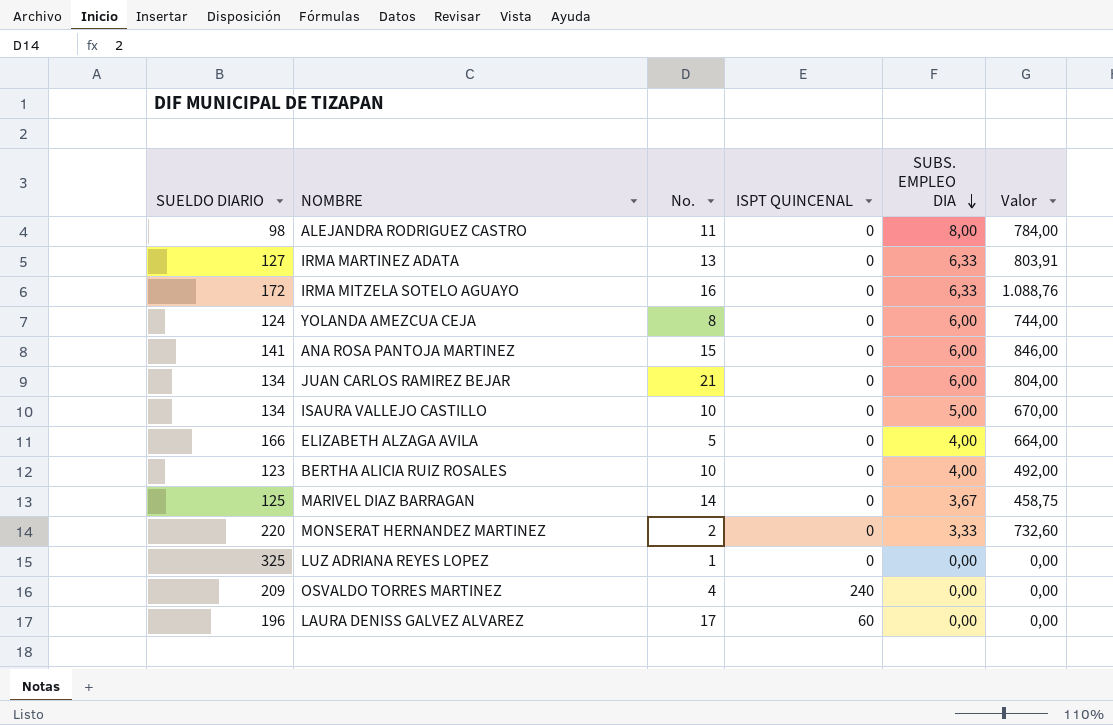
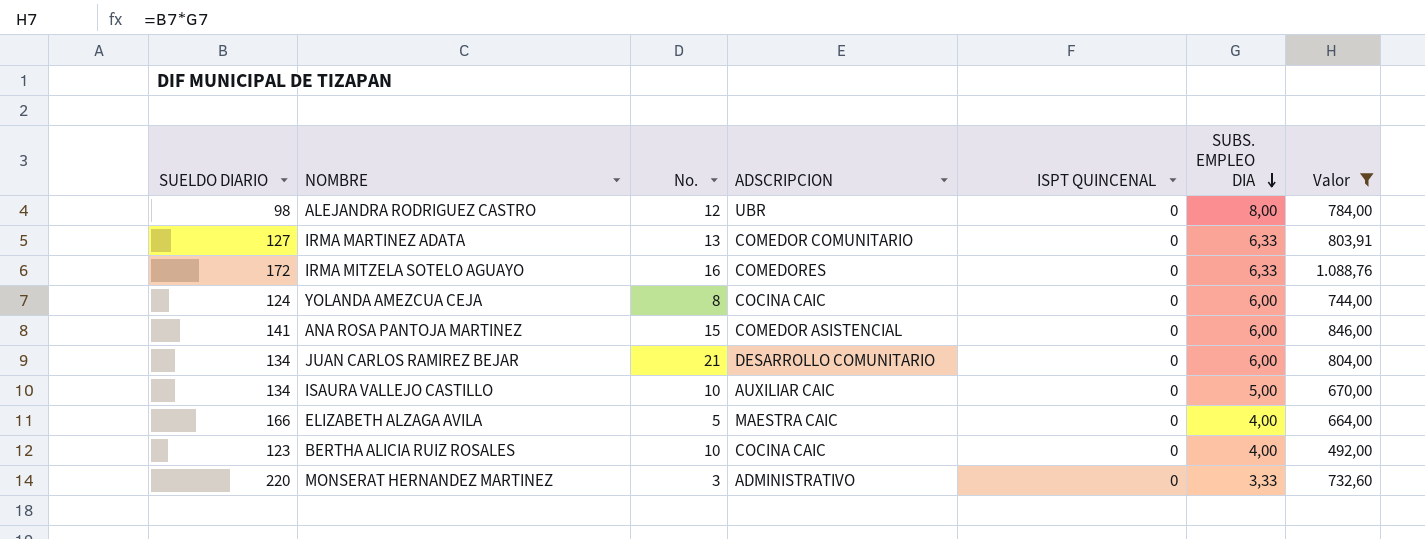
filter: none -> Valor >= 492,00
column ADSCRIPCION | position: none -> 4
ALEJANDRA RODRIGUEZ CASTRO | No.: 11 -> 12
MONSERAT HERNANDEZ MARTINEZ | No.: 2 -> 3

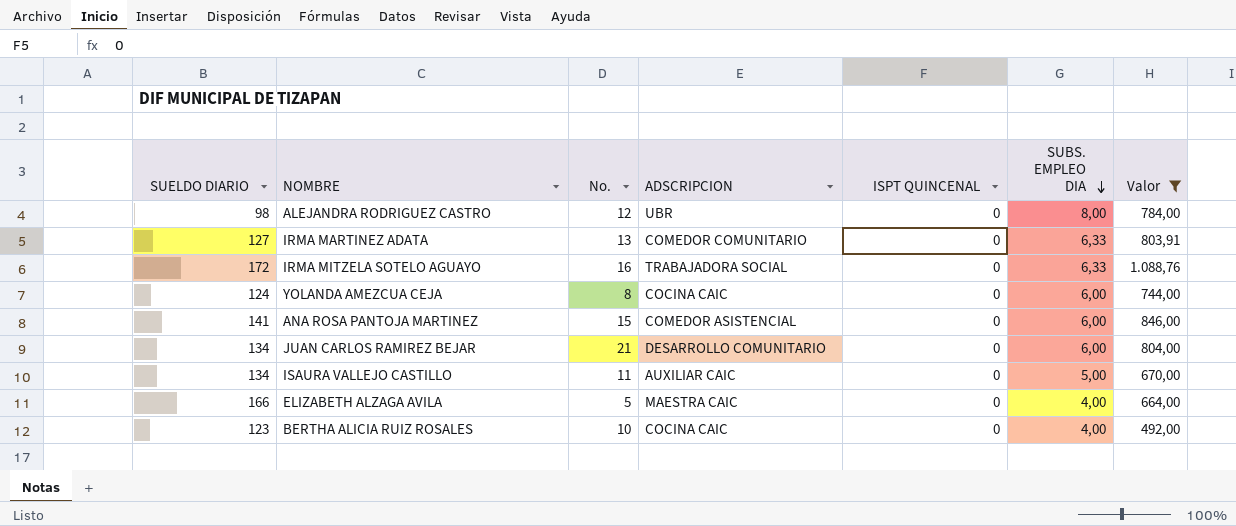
row MONSERAT HERNANDEZ MARTINEZ: 220 | 3 | ADMINISTRATIVO | 0 | 3,33 | 732,60 -> none
IRMA MITZELA SOTELO AGUAYO | ADSCRIPCION: COMEDORES -> TRABAJADORA SOCIAL
ISAURA VALLEJO CASTILLO | No.: 10 -> 11

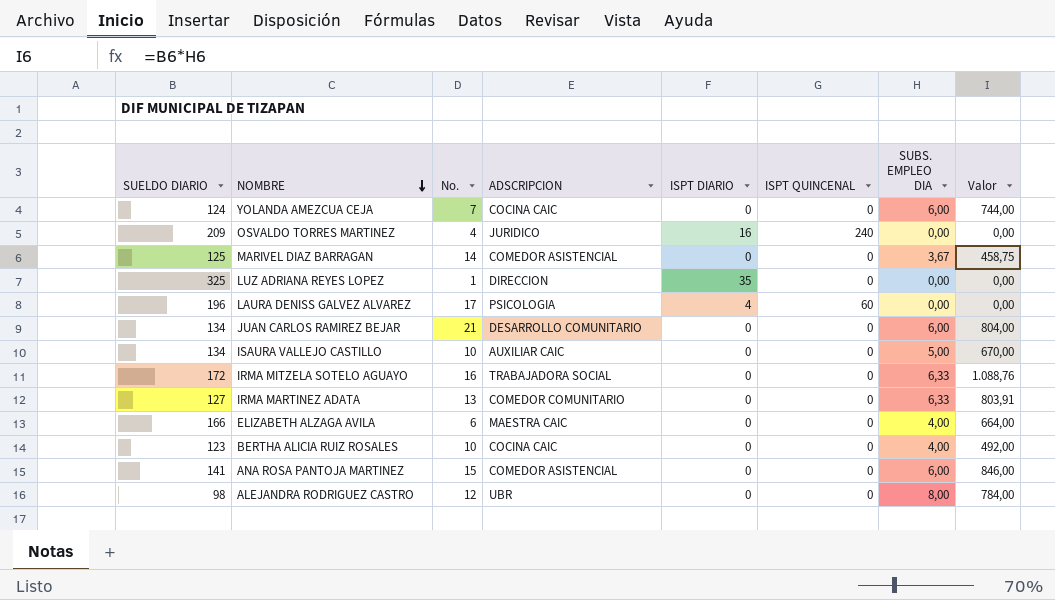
filter: Valor >= 492,00 -> none
row order: SUBS. EMPLEO DIA descending -> NOMBRE descending
column ISPT DIARIO | position: none -> 5
YOLANDA AMEZCUA CEJA | No.: 8 -> 7
ISAURA VALLEJO CASTILLO | No.: 11 -> 10
ELIZABETH ALZAGA AVILA | No.: 5 -> 6

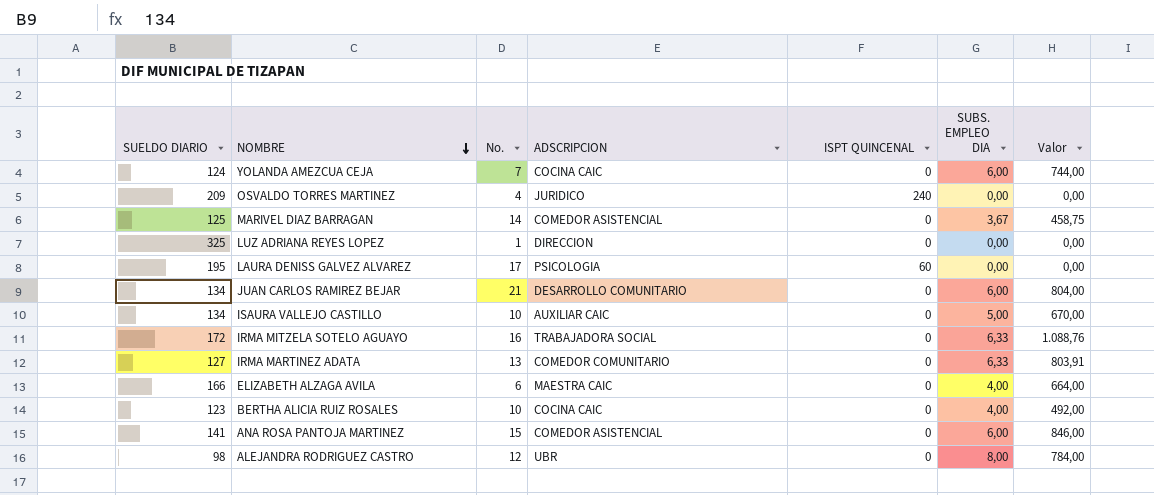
column ISPT DIARIO | position: 5 -> none
LAURA DENISS GALVEZ ALVAREZ | SUELDO DIARIO: 196 -> 195

